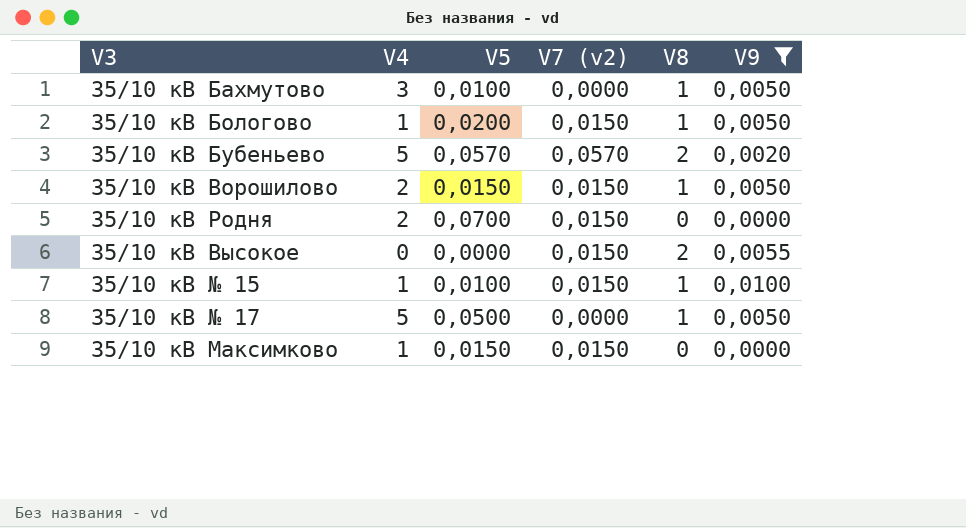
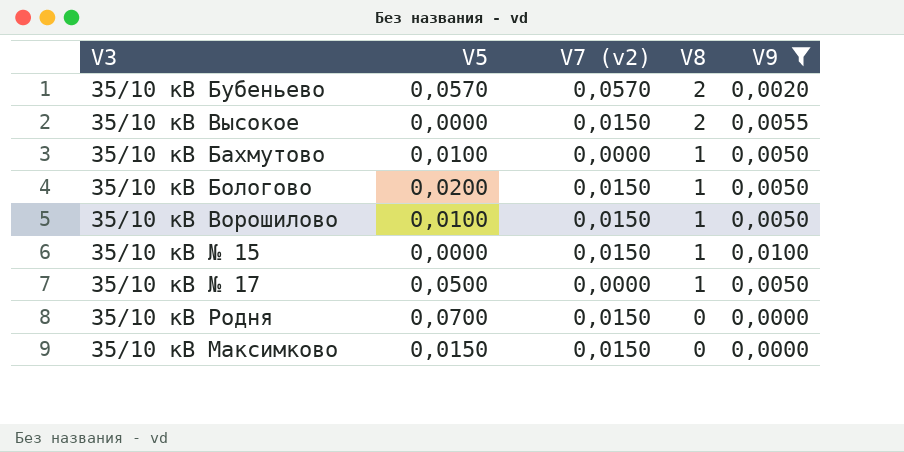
row order: none -> V8 descending
column V4 | position: 2 -> none
35/10 кВ Ворошилово | V5: 0,0150 -> 0,0100
35/10 кВ № 15 | V5: 0,0100 -> 0,0000

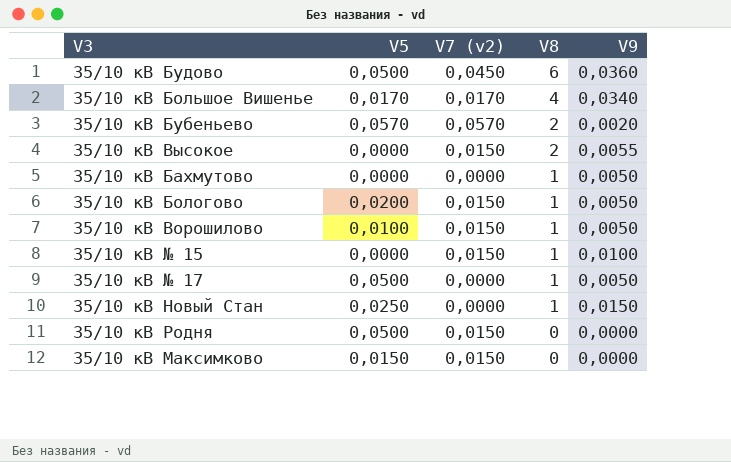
filter: V9 <= 0,0100 -> none
35/10 кВ Бахмутово | V5: 0,0100 -> 0,0000
35/10 кВ Родня | V5: 0,0700 -> 0,0500

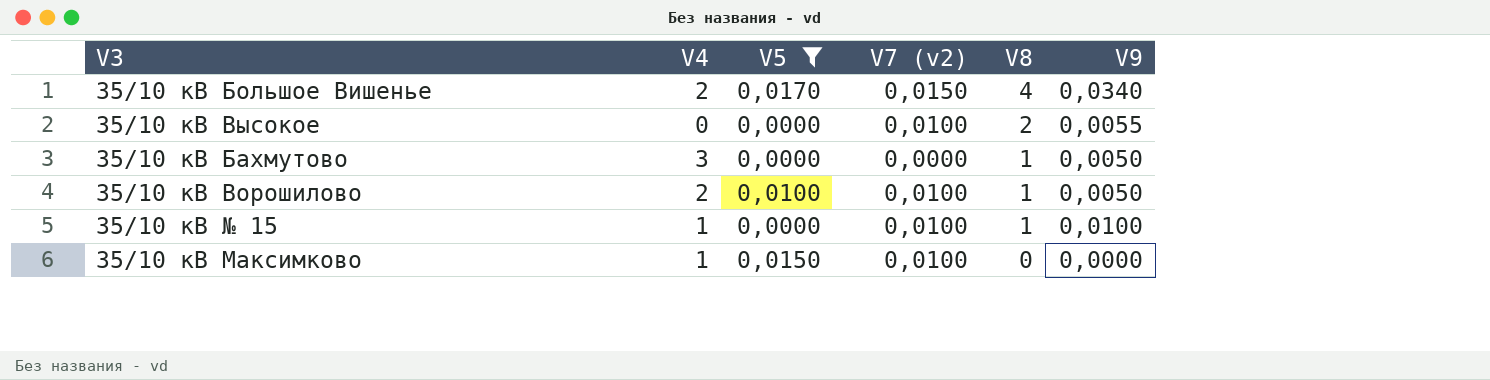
filter: none -> V5 <= 0,0170
column V4 | position: none -> 2
35/10 кВ Большое Вишенье | V7 (v2): 0,0170 -> 0,0150
35/10 кВ Высокое | V7 (v2): 0,0150 -> 0,0100
35/10 кВ Ворошилово | V7 (v2): 0,0150 -> 0,0100
35/10 кВ № 15 | V7 (v2): 0,0150 -> 0,0100
35/10 кВ Максимково | V7 (v2): 0,0150 -> 0,0100

